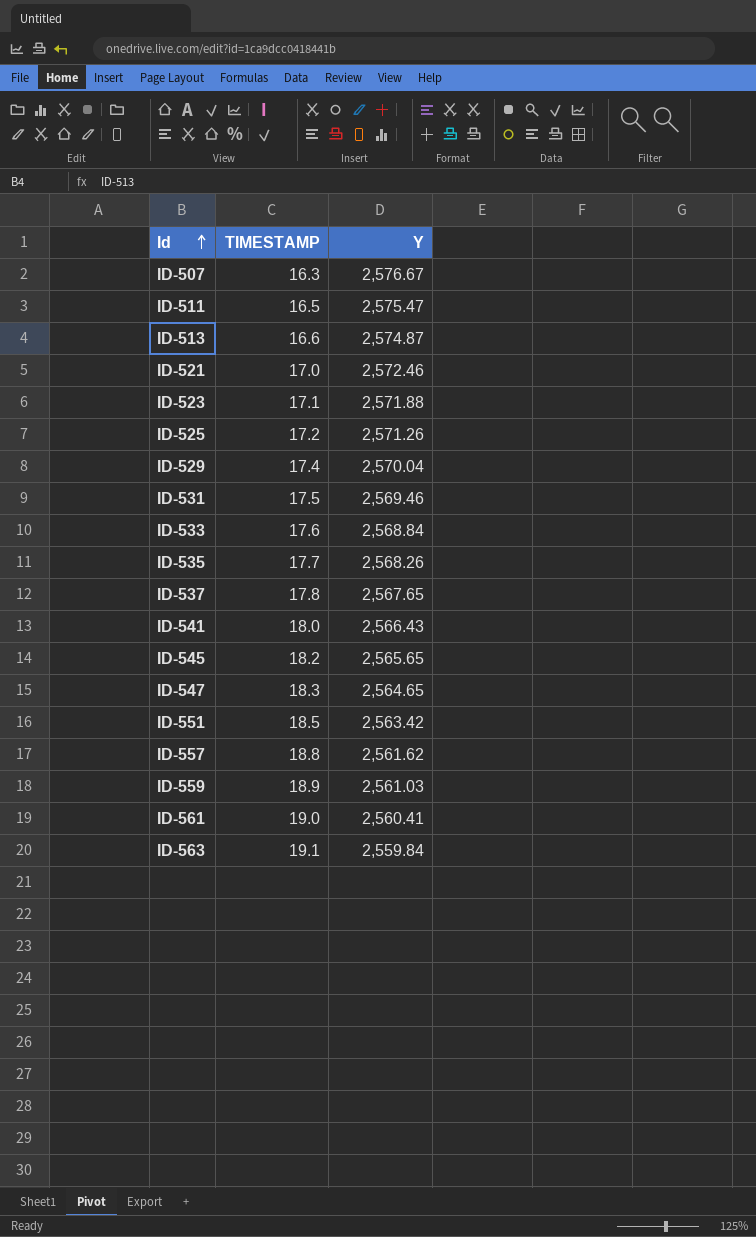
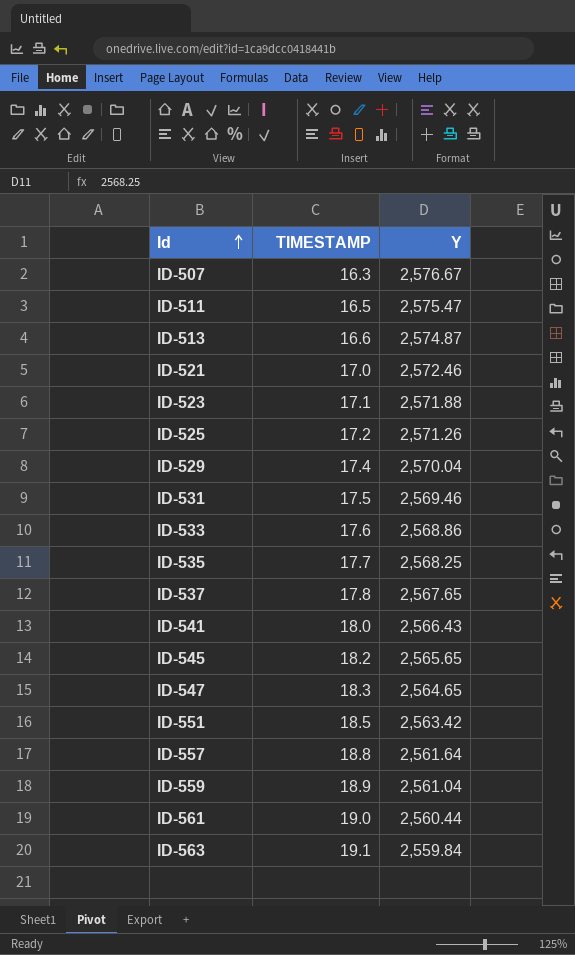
ID-533 | Y: 2,568.84 -> 2,568.86
ID-535 | Y: 2,568.26 -> 2,568.25
ID-557 | Y: 2,561.62 -> 2,561.64
ID-559 | Y: 2,561.03 -> 2,561.04
ID-561 | Y: 2,560.41 -> 2,560.44

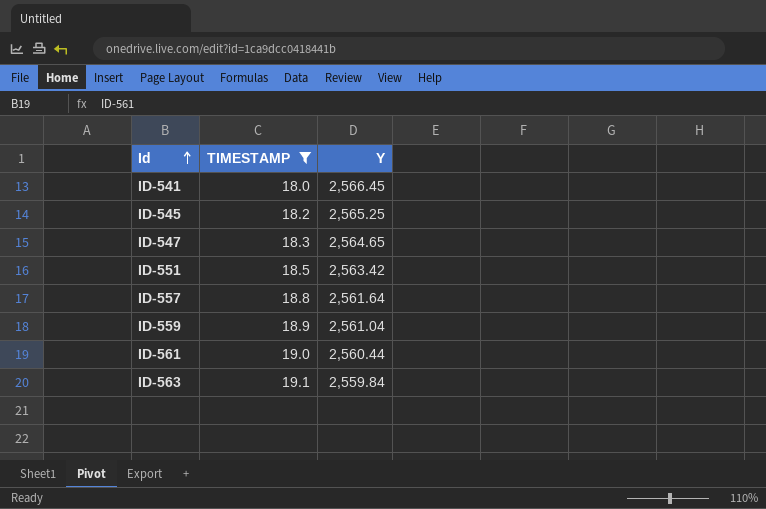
filter: none -> TIMESTAMP >= 18.0
ID-541 | Y: 2,566.43 -> 2,566.45
ID-545 | Y: 2,565.65 -> 2,565.25

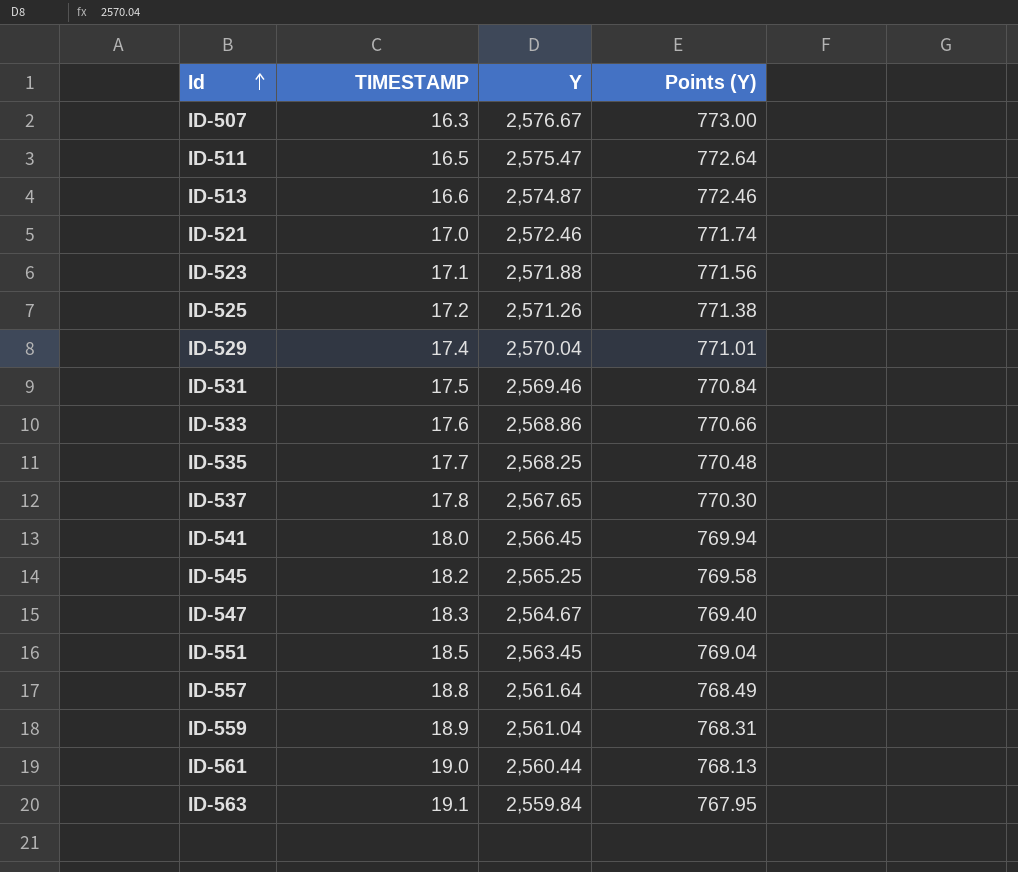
filter: TIMESTAMP >= 18.0 -> none
column Points (Y) | formula: none -> [Y] * 0.3
ID-547 | Y: 2,564.65 -> 2,564.67
ID-551 | Y: 2,563.42 -> 2,563.45

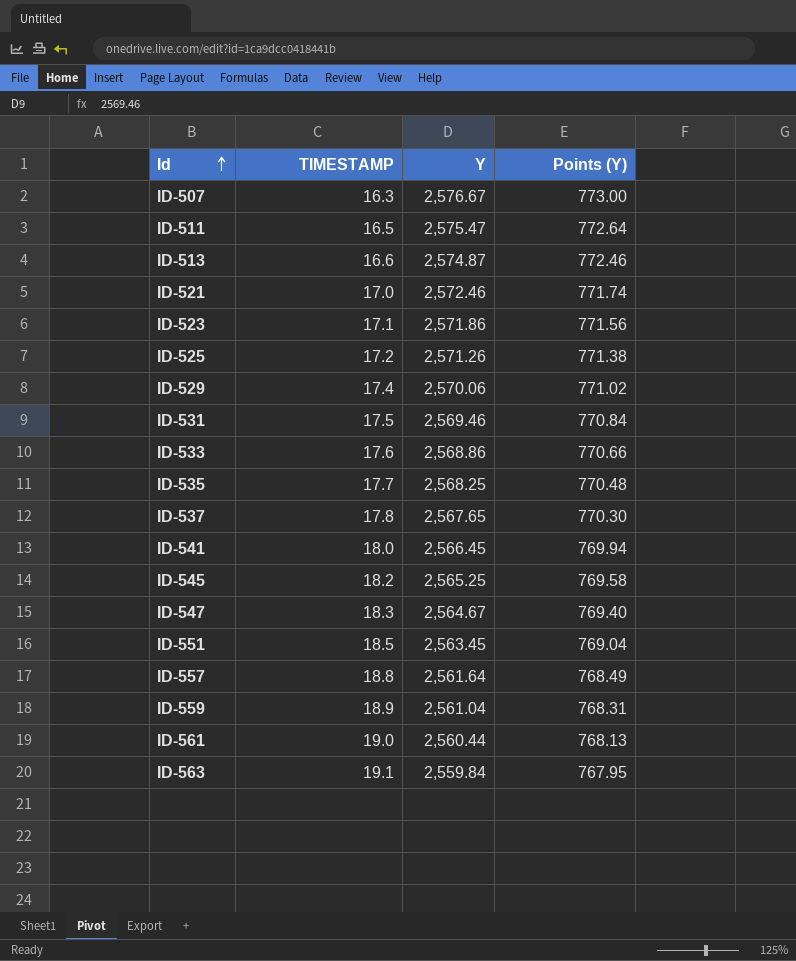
ID-523 | Y: 2,571.88 -> 2,571.86
ID-529 | Y: 2,570.04 -> 2,570.06
ID-529 | Points (Y): 771.01 -> 771.02

